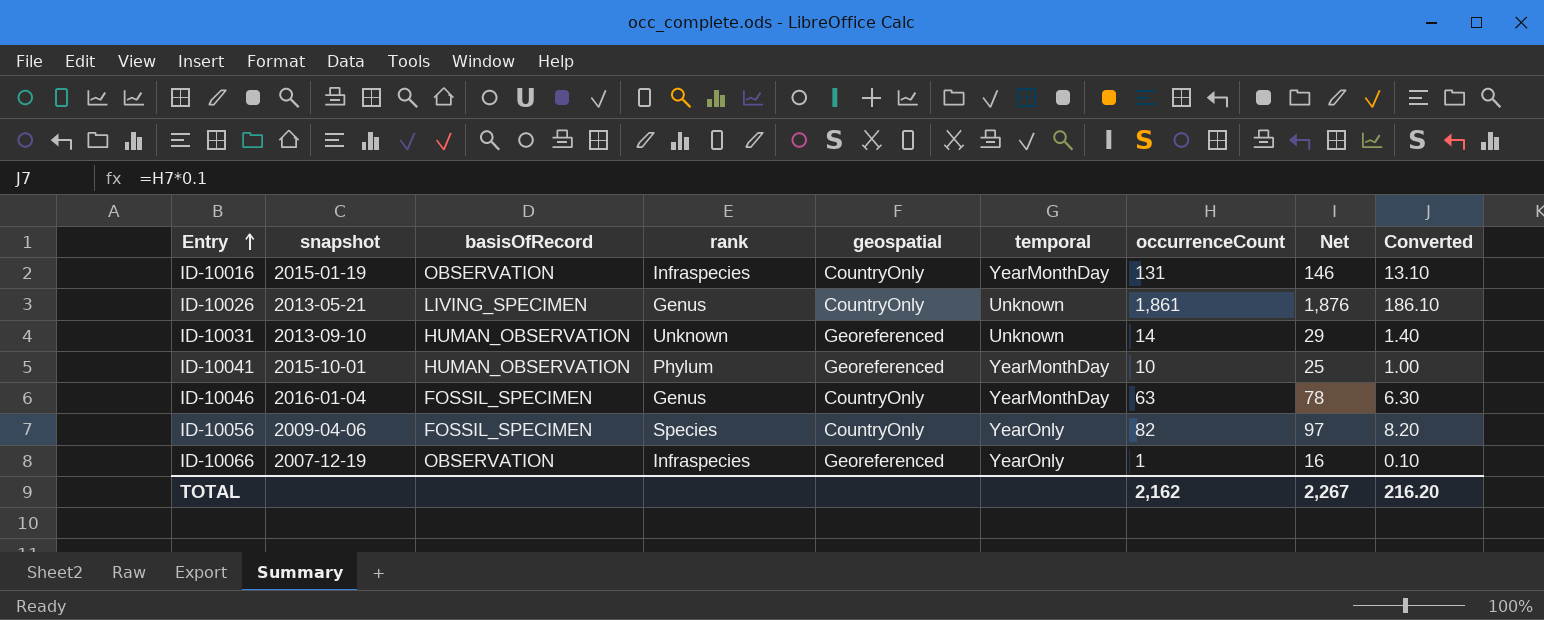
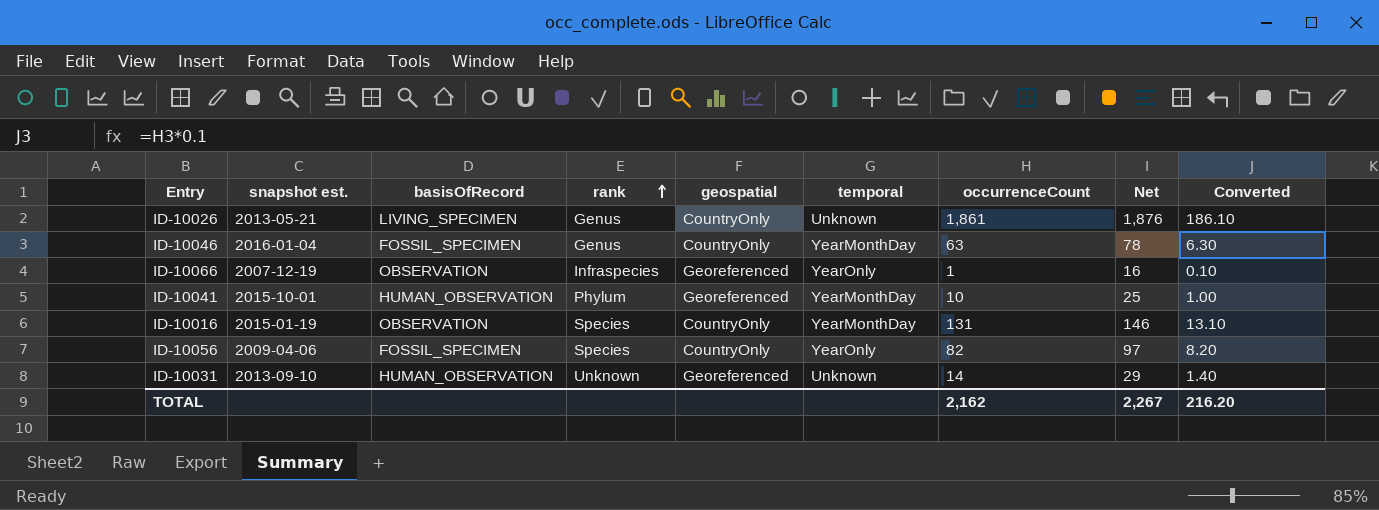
row order: Entry ascending -> rank ascending
column name: snapshot -> snapshot est.
ID-10016 | rank: Infraspecies -> Species

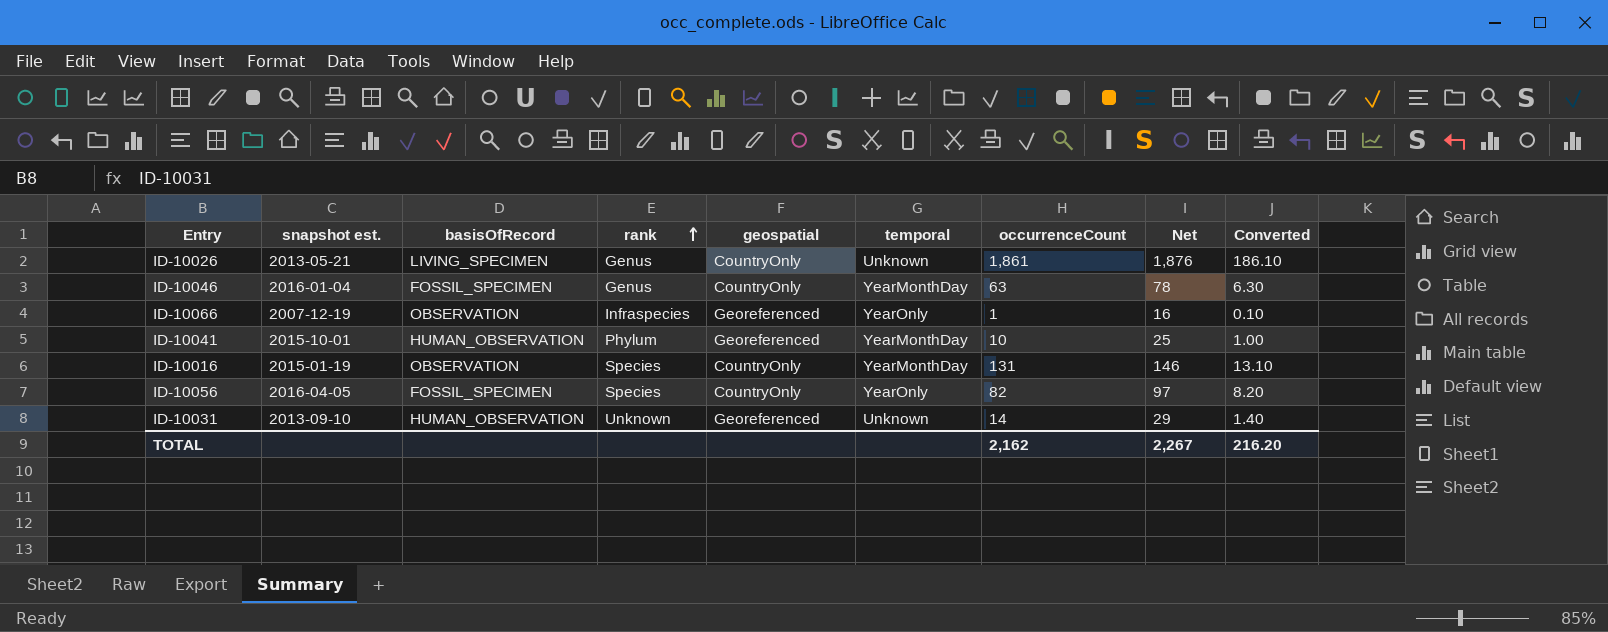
ID-10056 | snapshot est.: 2009-04-06 -> 2016-04-05

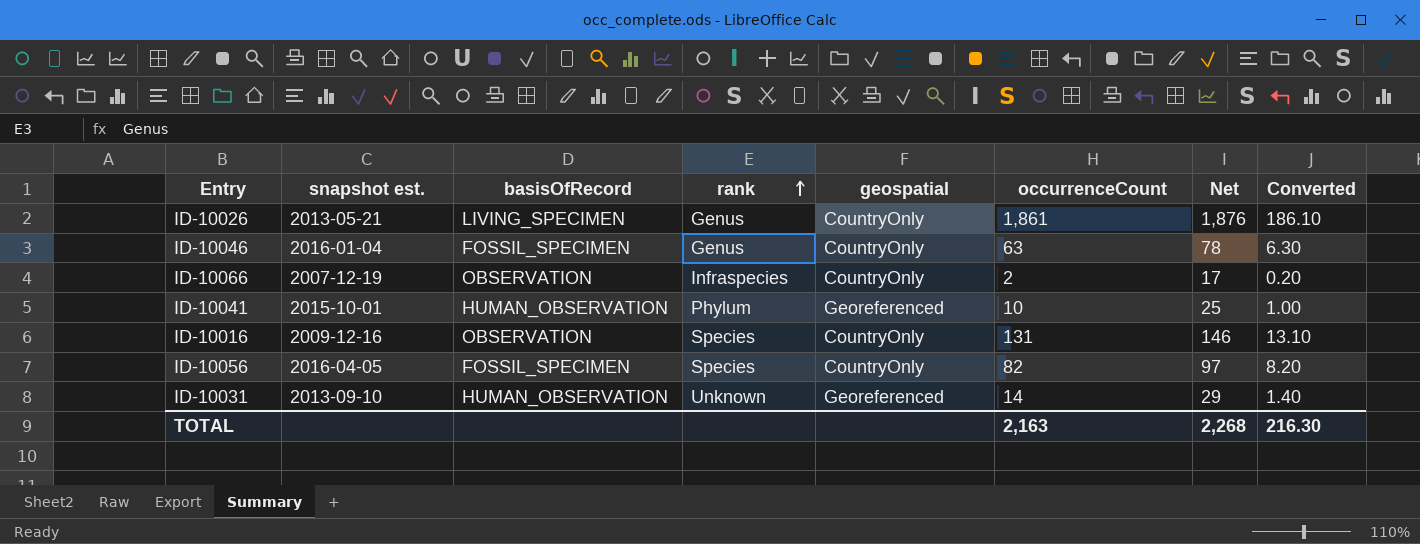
column temporal | position: 6 -> none
ID-10066 | geospatial: Georeferenced -> CountryOnly
ID-10066 | occurrenceCount: 1 -> 2
ID-10066 | Net: 16 -> 17
ID-10066 | Converted: 0.10 -> 0.20
ID-10016 | snapshot est.: 2015-01-19 -> 2009-12-16
TOTAL | occurrenceCount: 2,162 -> 2,163
TOTAL | Net: 2,267 -> 2,268
TOTAL | Converted: 216.20 -> 216.30

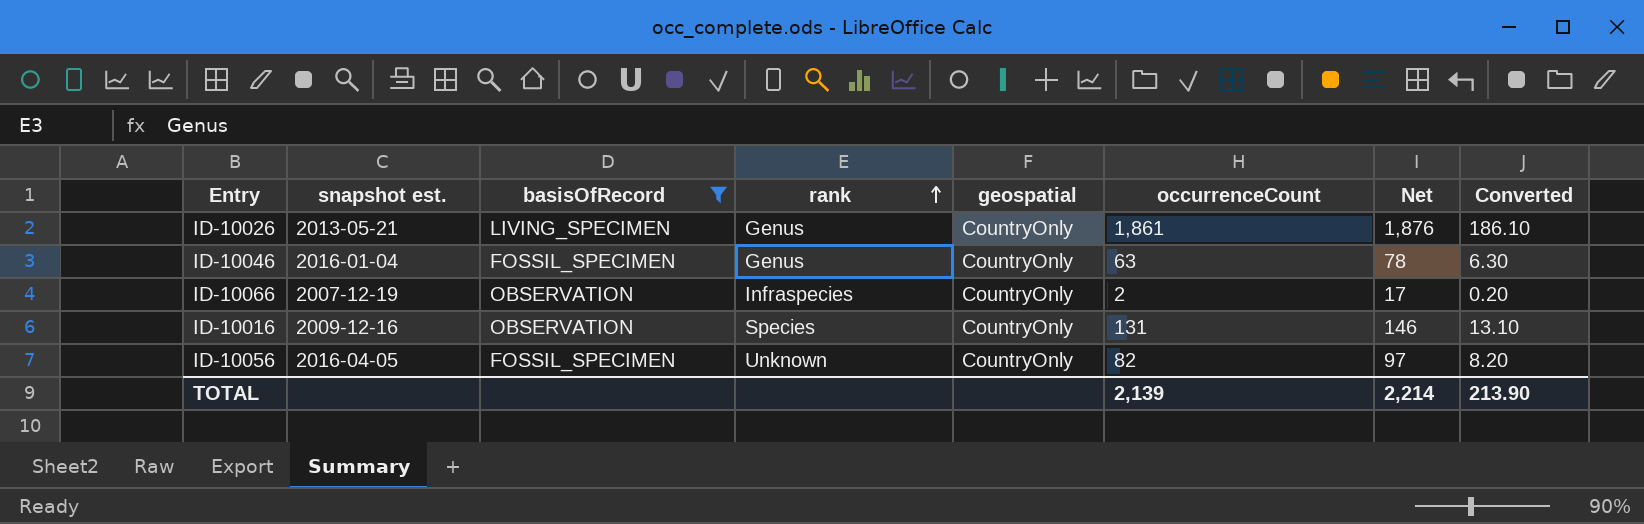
filter: none -> basisOfRecord != HUMAN_OBSERVATION
ID-10056 | rank: Species -> Unknown
TOTAL | occurrenceCount: 2,163 -> 2,139
TOTAL | Net: 2,268 -> 2,214
TOTAL | Converted: 216.30 -> 213.90

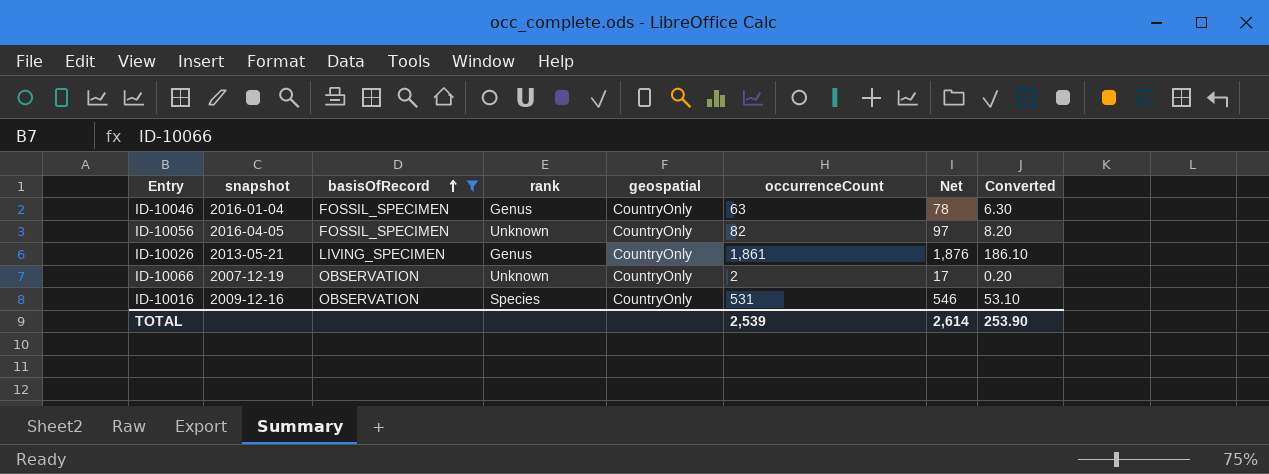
row order: rank ascending -> basisOfRecord ascending
column name: snapshot est. -> snapshot
ID-10066 | rank: Infraspecies -> Unknown
ID-10016 | occurrenceCount: 131 -> 531
ID-10016 | Net: 146 -> 546
ID-10016 | Converted: 13.10 -> 53.10
TOTAL | occurrenceCount: 2,139 -> 2,539
TOTAL | Net: 2,214 -> 2,614
TOTAL | Converted: 213.90 -> 253.90

